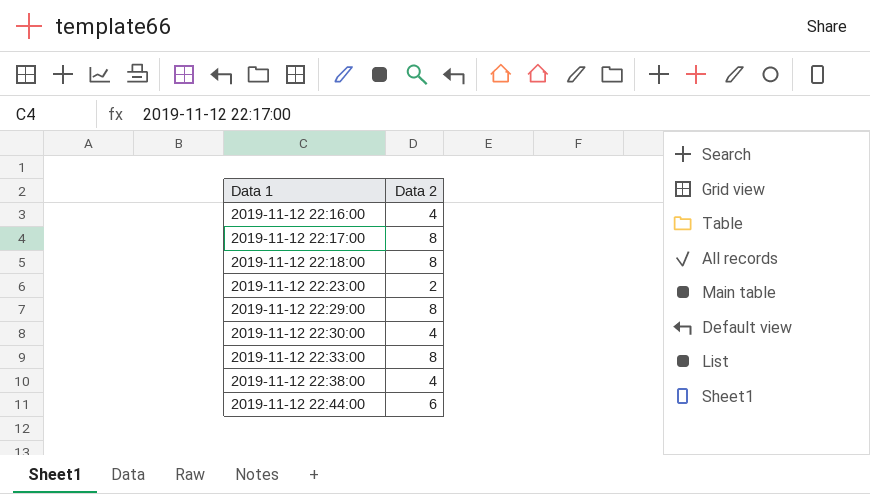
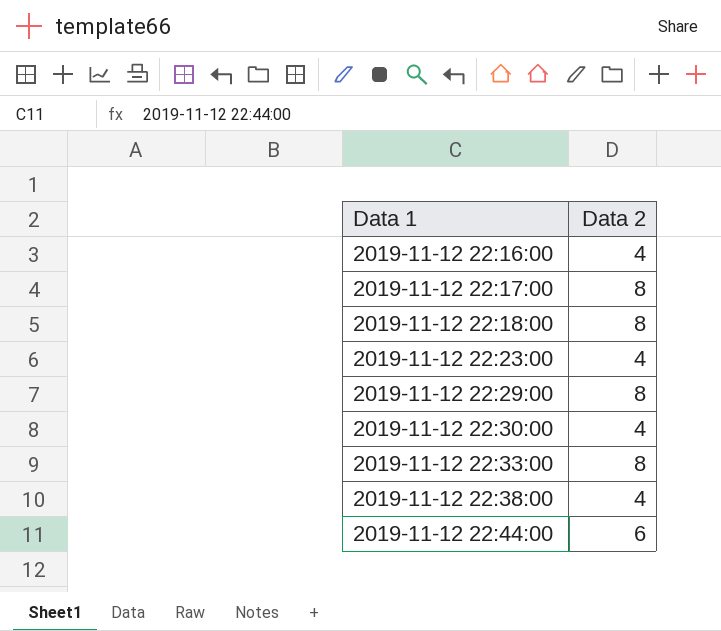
2019-11-12 22:23:00 | Data 2: 2 -> 4

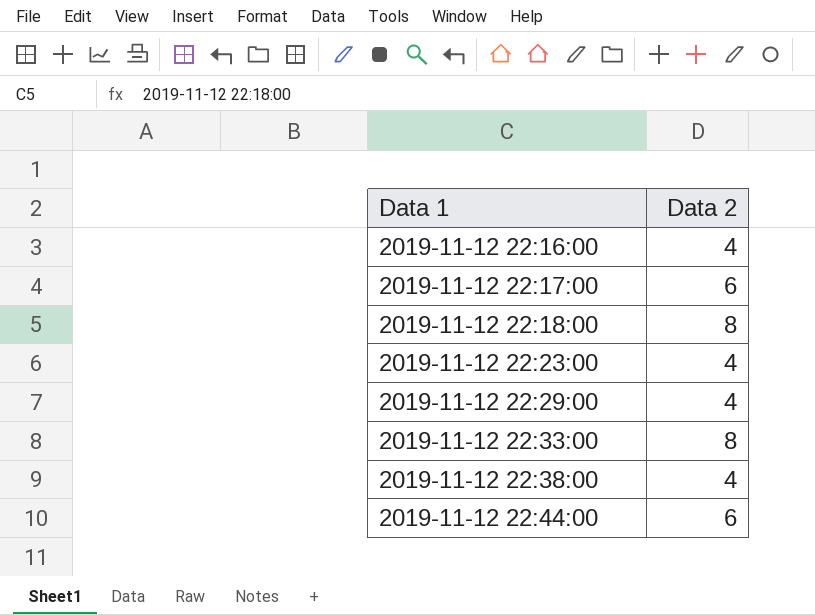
row 2019-11-12 22:30:00: 4 -> none
2019-11-12 22:17:00 | Data 2: 8 -> 6
2019-11-12 22:29:00 | Data 2: 8 -> 4

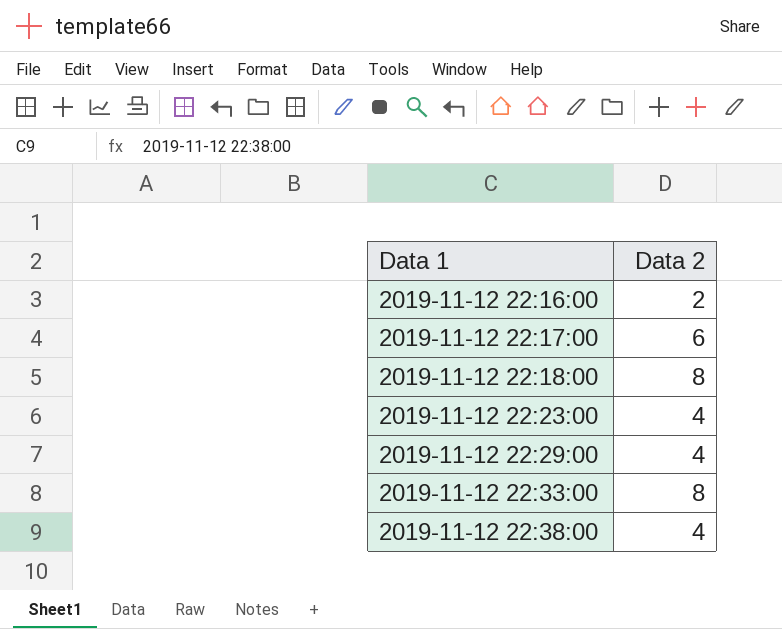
row 2019-11-12 22:44:00: 6 -> none
2019-11-12 22:16:00 | Data 2: 4 -> 2

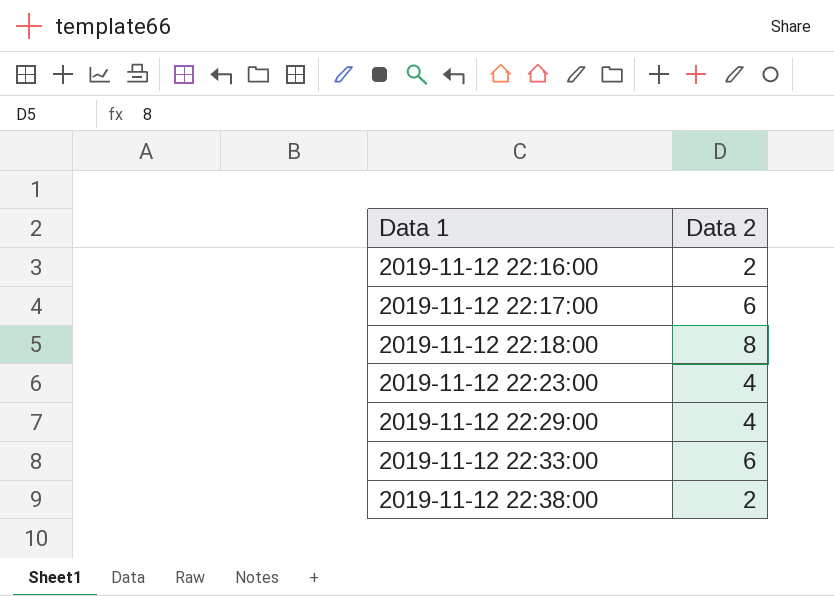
2019-11-12 22:33:00 | Data 2: 8 -> 6
2019-11-12 22:38:00 | Data 2: 4 -> 2

